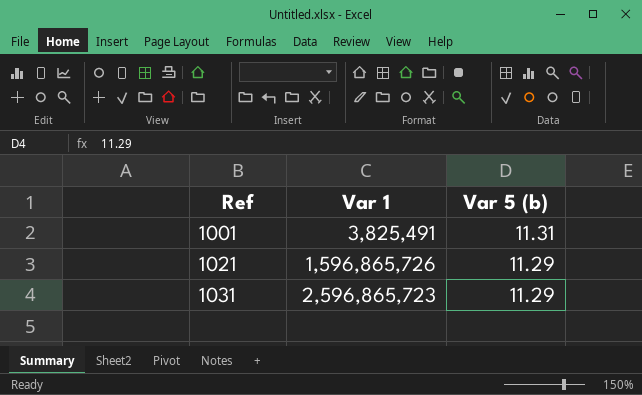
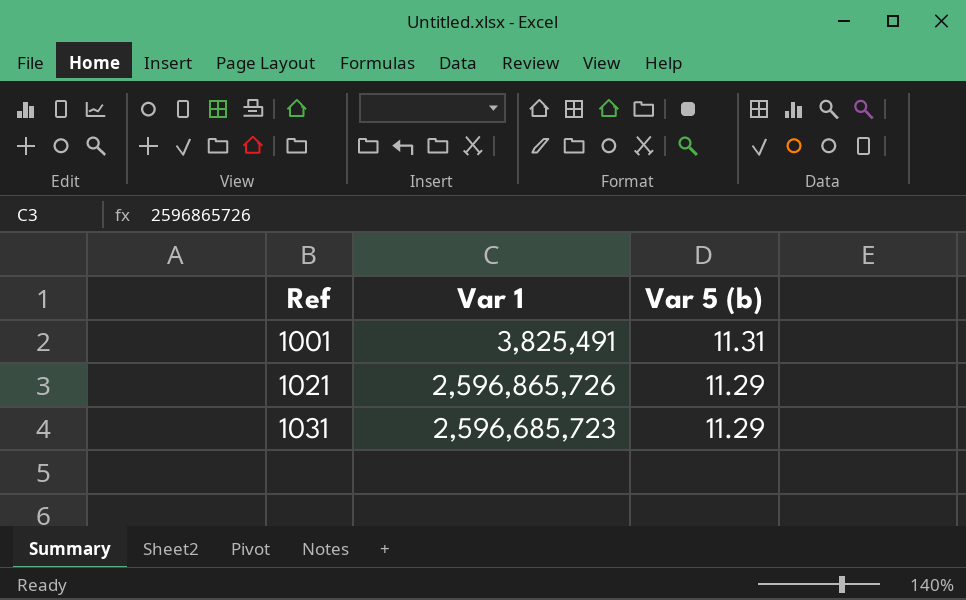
1021 | Var 1: 1,596,865,726 -> 2,596,865,726
1031 | Var 1: 2,596,865,723 -> 2,596,685,723

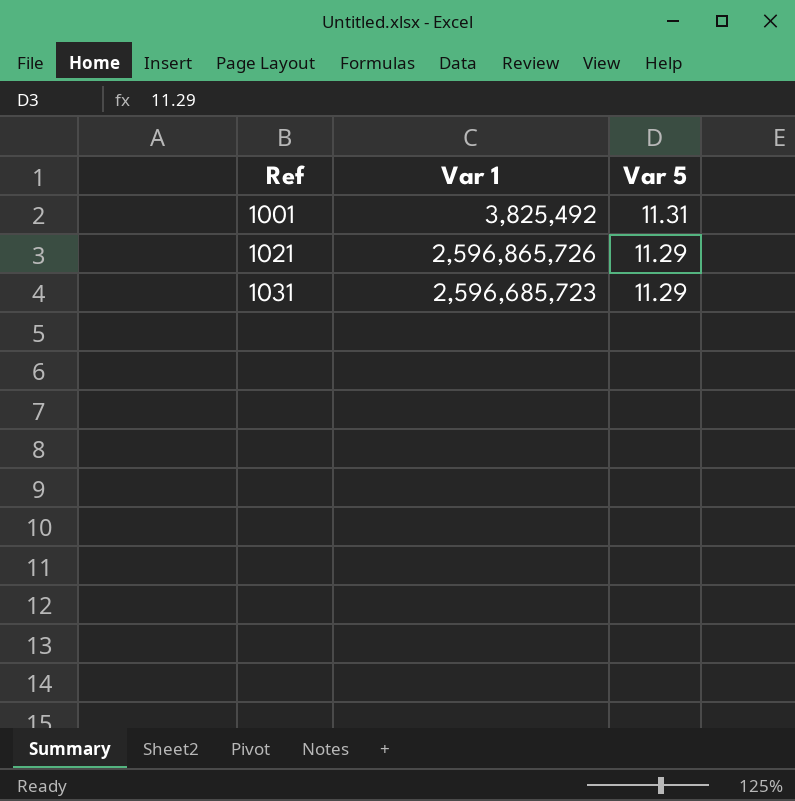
column name: Var 5 (b) -> Var 5
1001 | Var 1: 3,825,491 -> 3,825,492

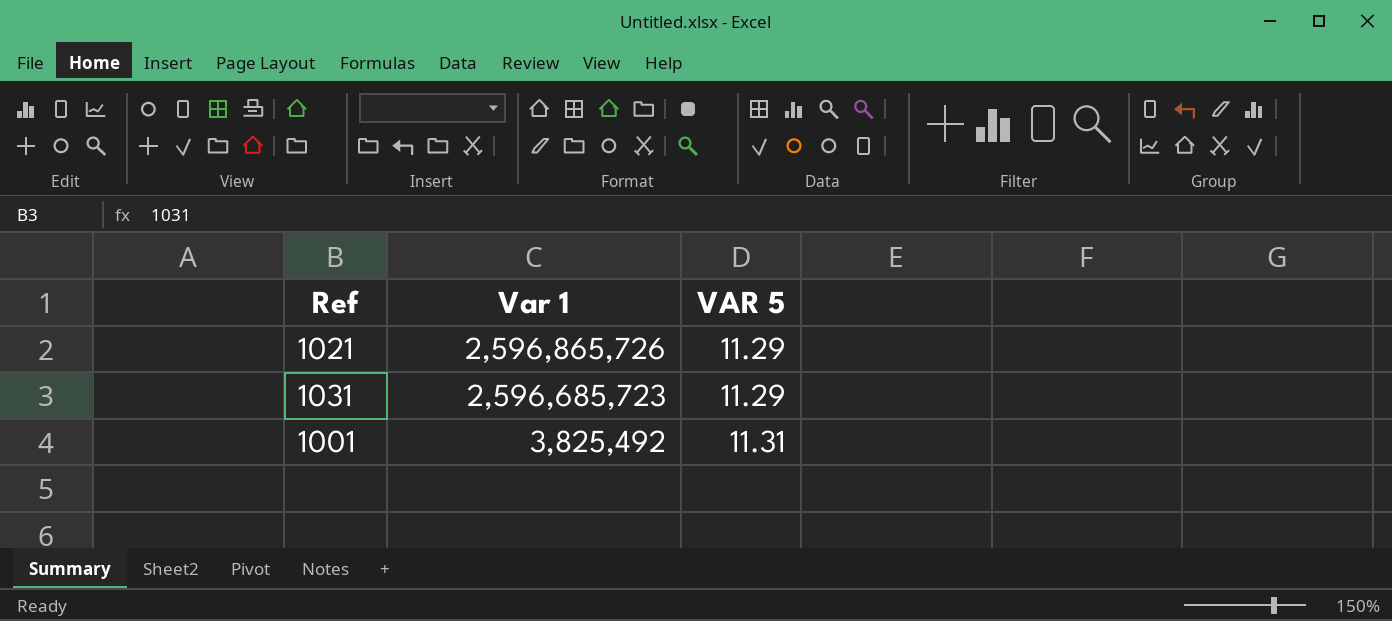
row order: Ref ascending -> Var 1 descending
column name: Var 5 -> VAR 5

